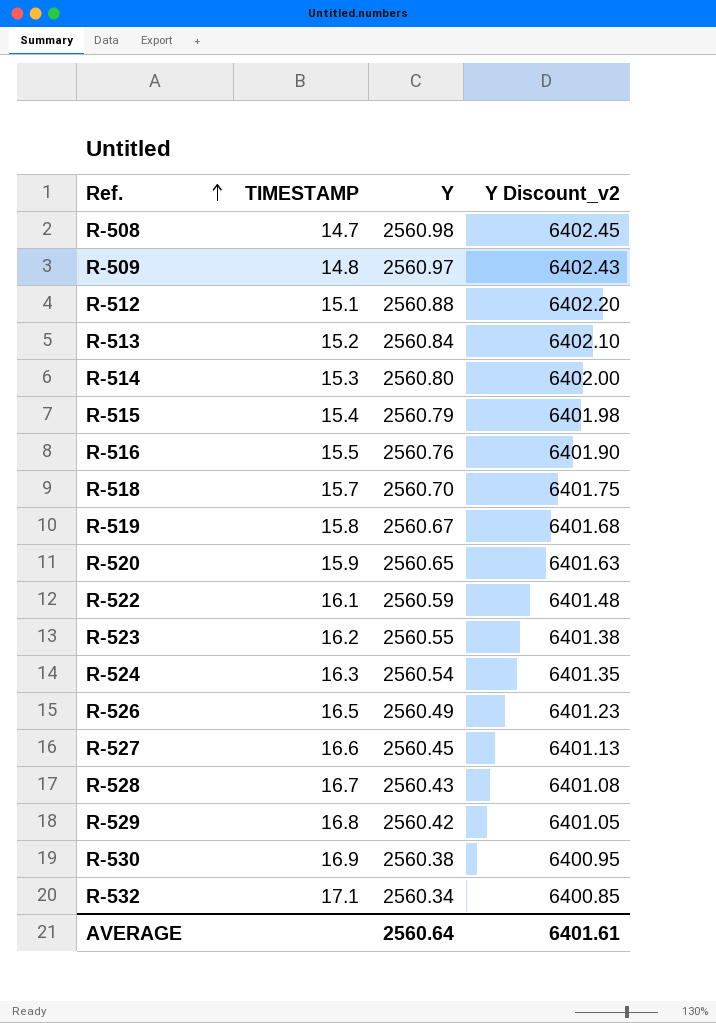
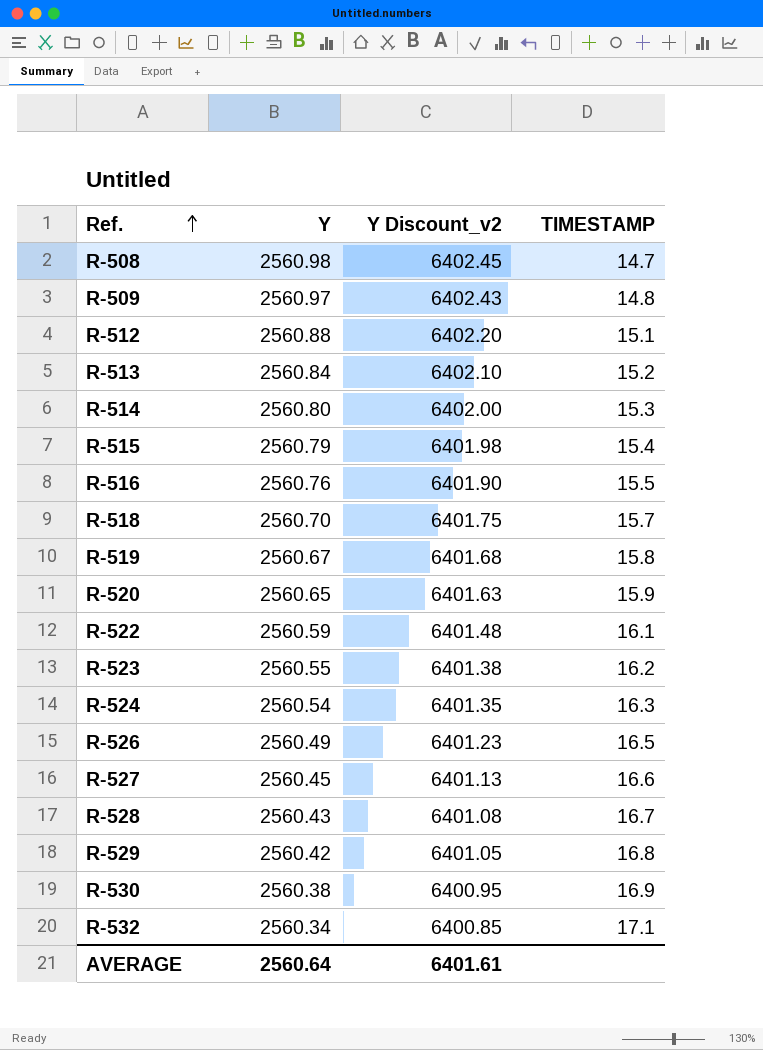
column TIMESTAMP | position: 2 -> 4

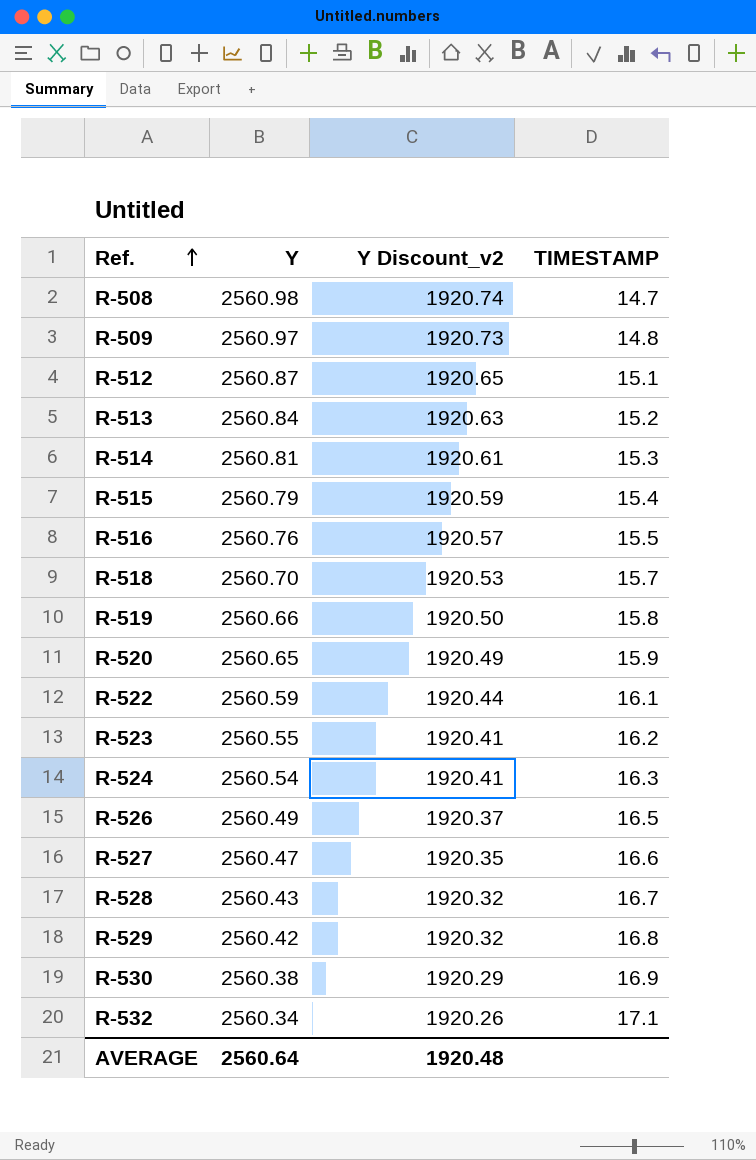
column Y Discount_v2 | formula: [Y] * 2.5 -> [Y] * 0.75
R-512 | Y: 2560.88 -> 2560.87
R-514 | Y: 2560.80 -> 2560.81
R-519 | Y: 2560.67 -> 2560.66
R-527 | Y: 2560.45 -> 2560.47
AVERAGE | Y Discount_v2: 6401.61 -> 1920.48

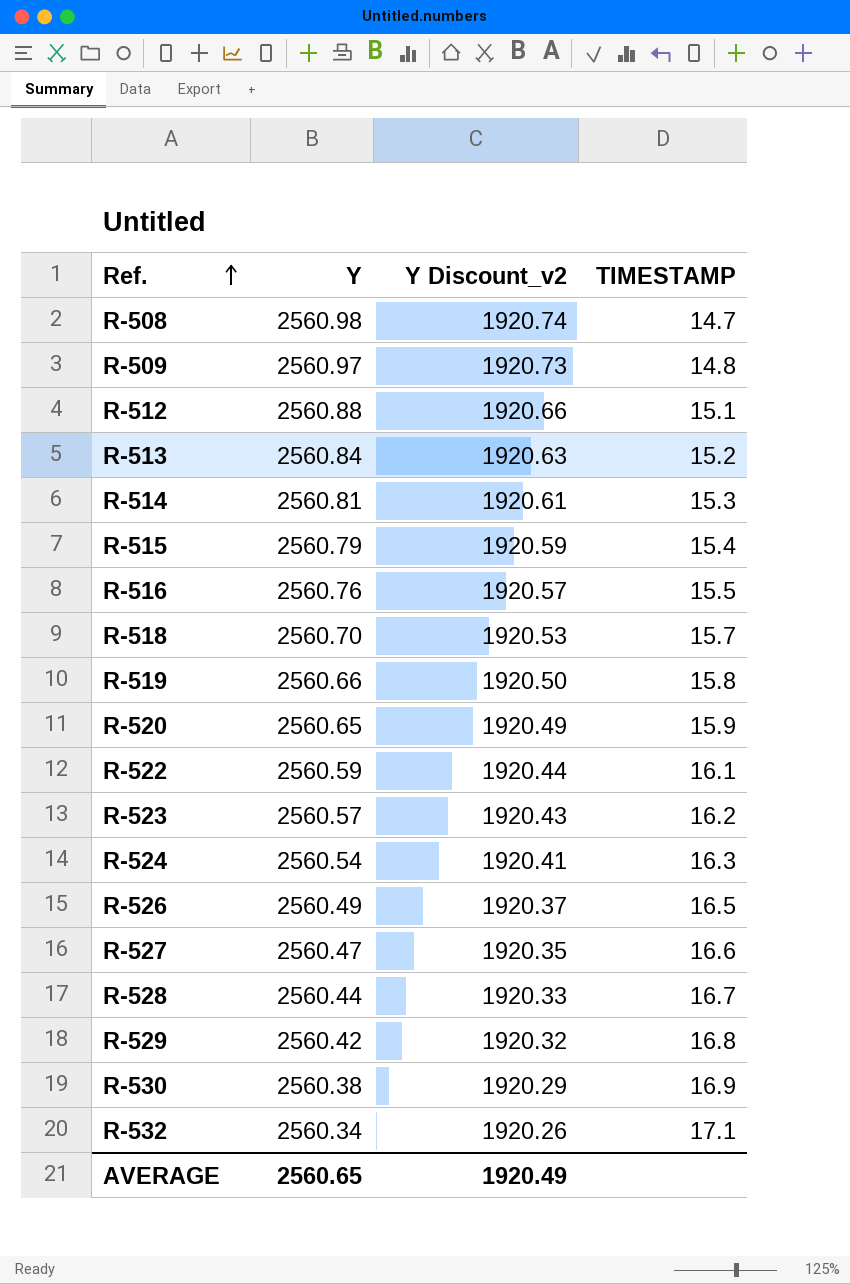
R-512 | Y: 2560.87 -> 2560.88
R-512 | Y Discount_v2: 1920.65 -> 1920.66
R-523 | Y: 2560.55 -> 2560.57
R-523 | Y Discount_v2: 1920.41 -> 1920.43
R-528 | Y: 2560.43 -> 2560.44
R-528 | Y Discount_v2: 1920.32 -> 1920.33
AVERAGE | Y: 2560.64 -> 2560.65
AVERAGE | Y Discount_v2: 1920.48 -> 1920.49

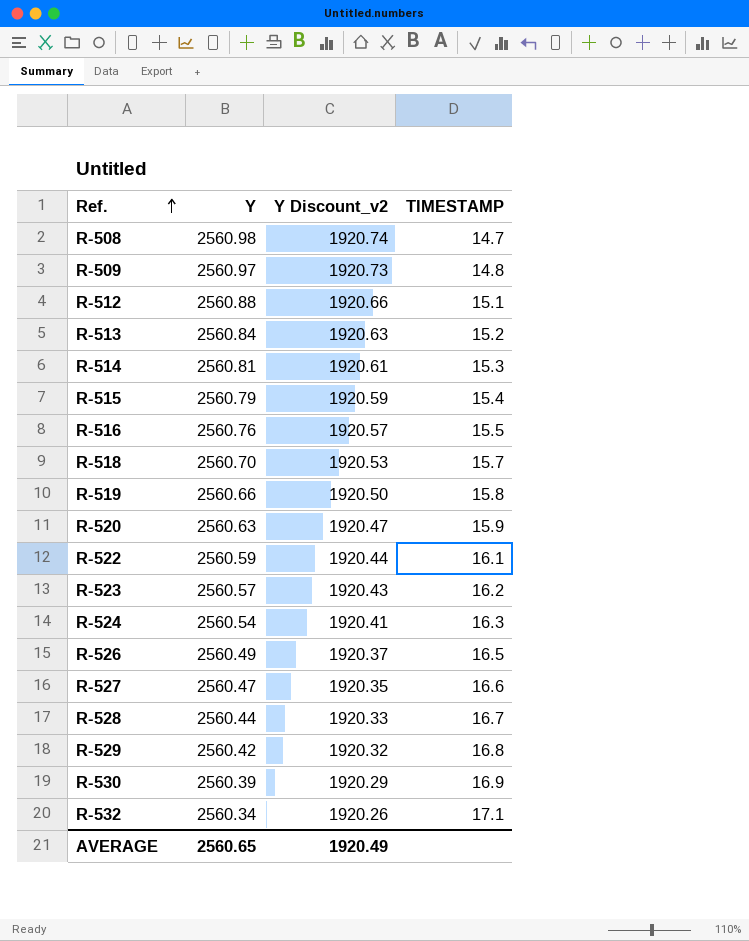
R-520 | Y: 2560.65 -> 2560.63
R-520 | Y Discount_v2: 1920.49 -> 1920.47
R-530 | Y: 2560.38 -> 2560.39

